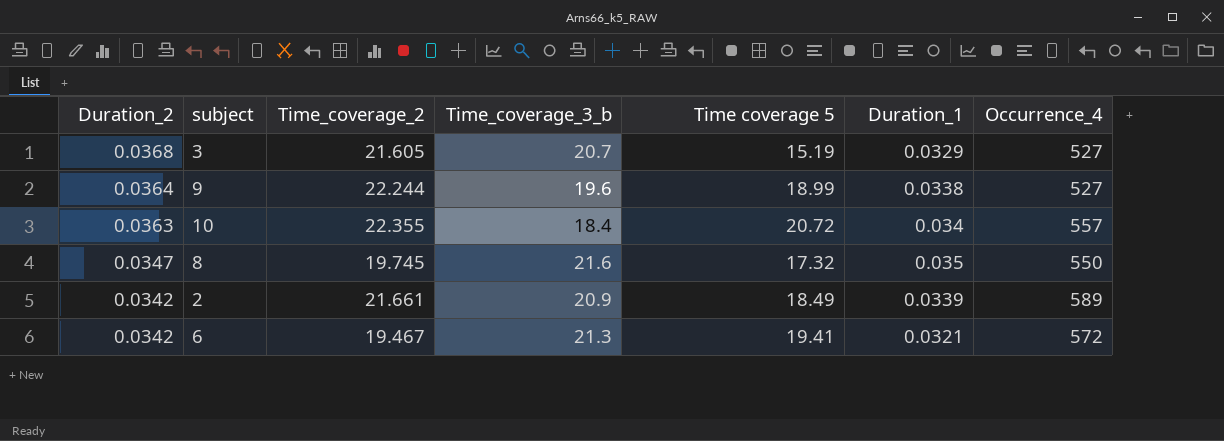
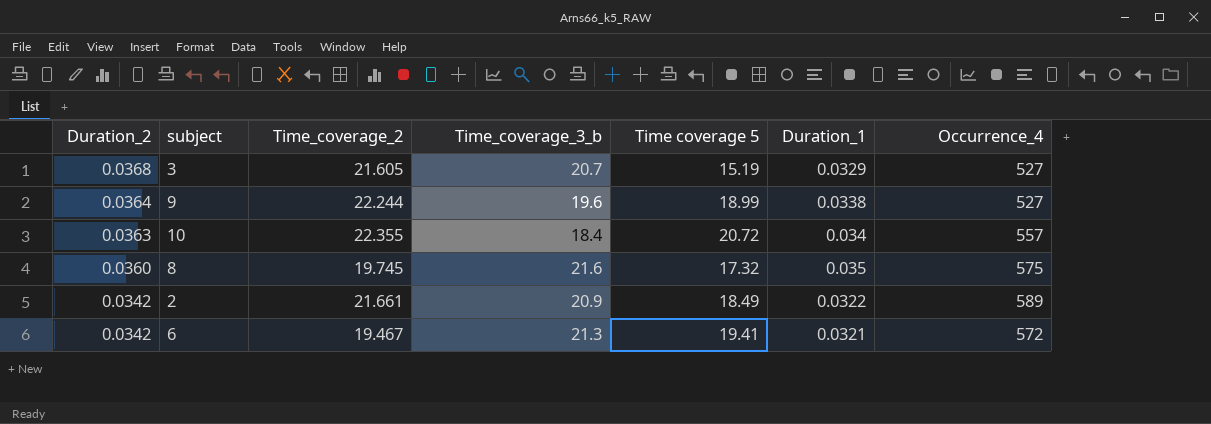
8 | Duration_2: 0.0347 -> 0.0360
8 | Occurrence_4: 550 -> 575
2 | Duration_1: 0.0339 -> 0.0322

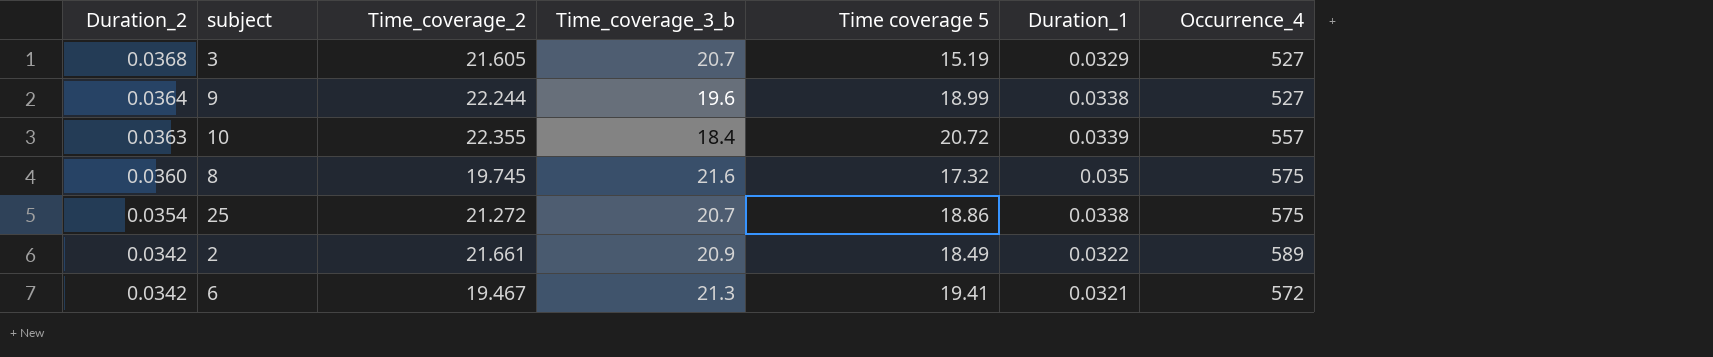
10 | Duration_1: 0.034 -> 0.0339
row 25: none -> 0.0354 | 21.272 | 20.7 | 18.86 | 0.0338 | 575

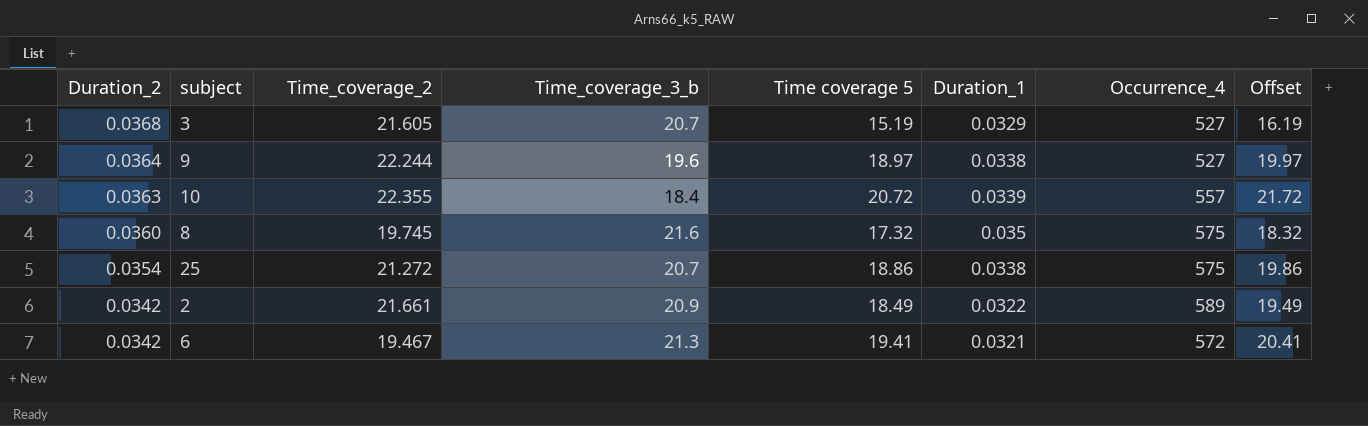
column Offset | formula: none -> [Time coverage 5] + 1
9 | Time coverage 5: 18.99 -> 18.97

